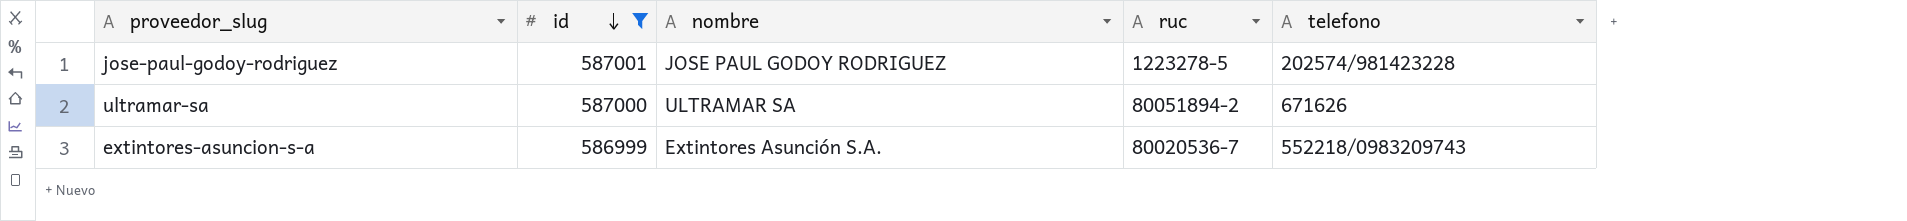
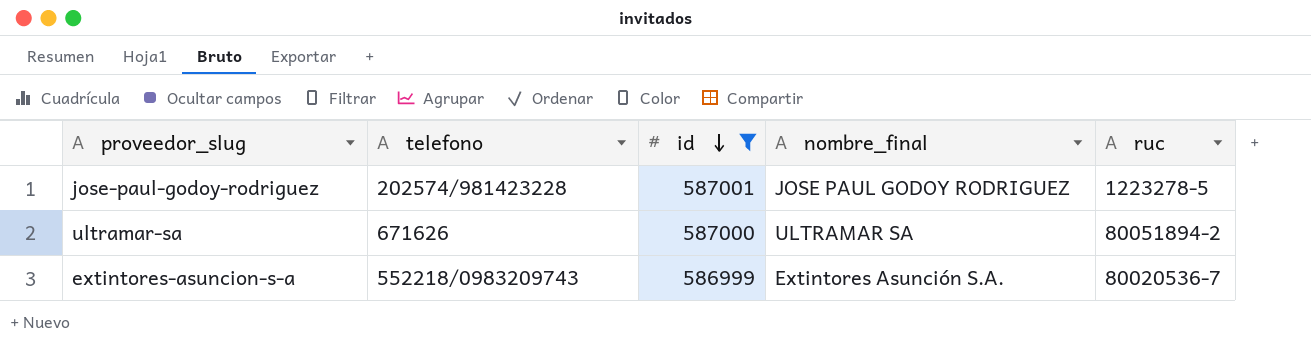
column telefono | position: 5 -> 2
column name: nombre -> nombre_final

